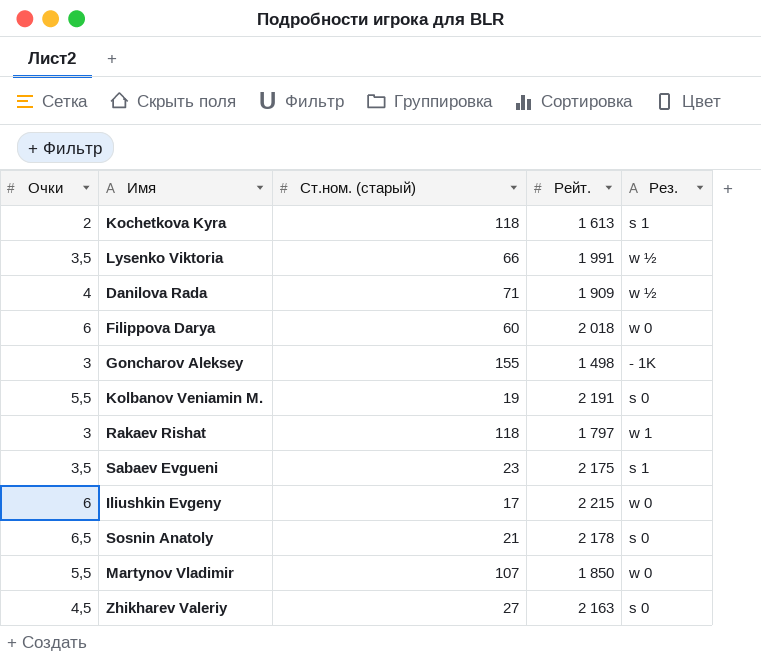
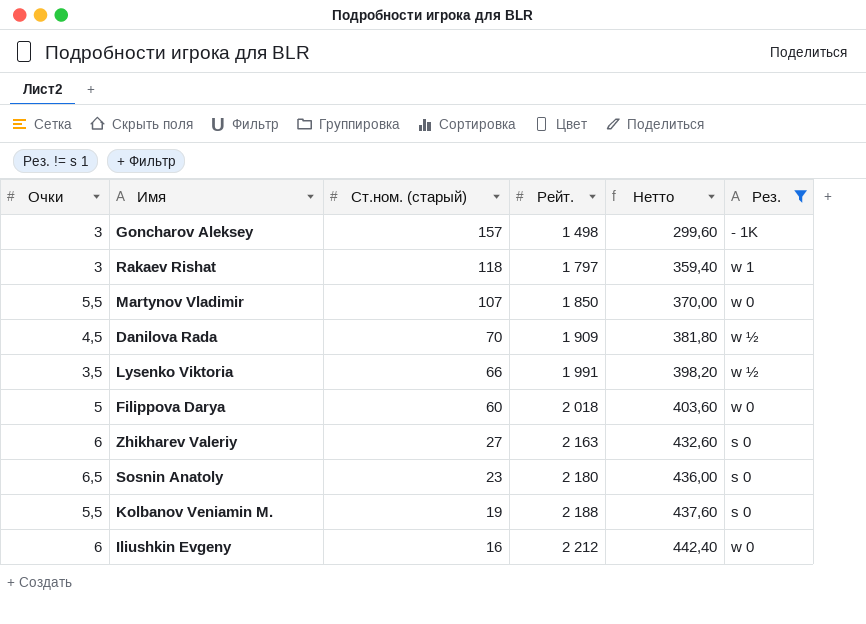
filter: none -> Рез. != s 1
row order: none -> Ст.ном. (старый) descending
column Нетто | formula: none -> [Рейт.] * 0,2
Goncharov Aleksey | Ст.ном. (старый): 155 -> 157
Danilova Rada | Очки: 4 -> 4,5
Danilova Rada | Ст.ном. (старый): 71 -> 70
Filippova Darya | Очки: 6 -> 5
Zhikharev Valeriy | Очки: 4,5 -> 6
Sosnin Anatoly | Ст.ном. (старый): 21 -> 23
Sosnin Anatoly | Рейт.: 2 178 -> 2 180
Kolbanov Veniamin M. | Рейт.: 2 191 -> 2 188
Iliushkin Evgeny | Ст.ном. (старый): 17 -> 16
Iliushkin Evgeny | Рейт.: 2 215 -> 2 212

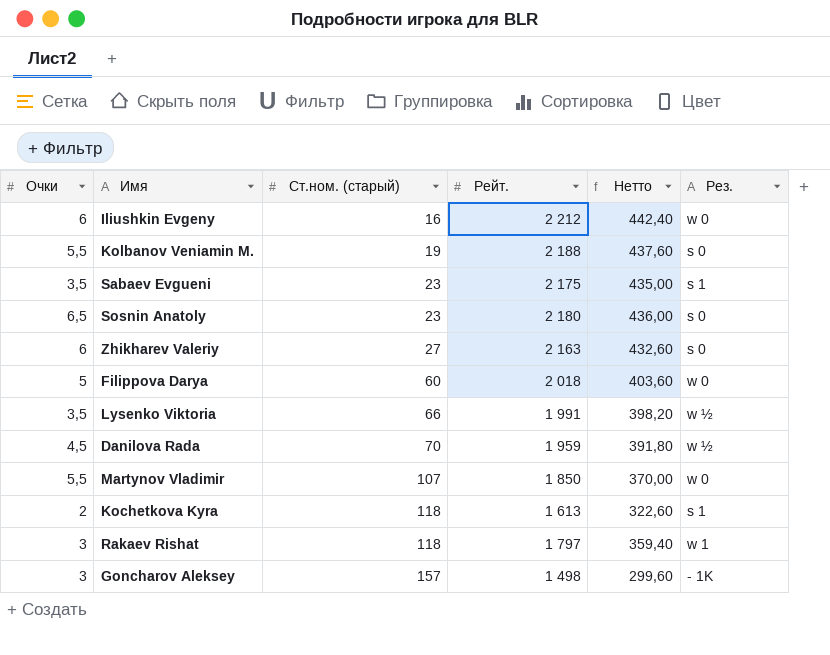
filter: Рез. != s 1 -> none
row order: Ст.ном. (старый) descending -> Ст.ном. (старый) ascending
Danilova Rada | Рейт.: 1 909 -> 1 959
Danilova Rada | Нетто: 381,80 -> 391,80

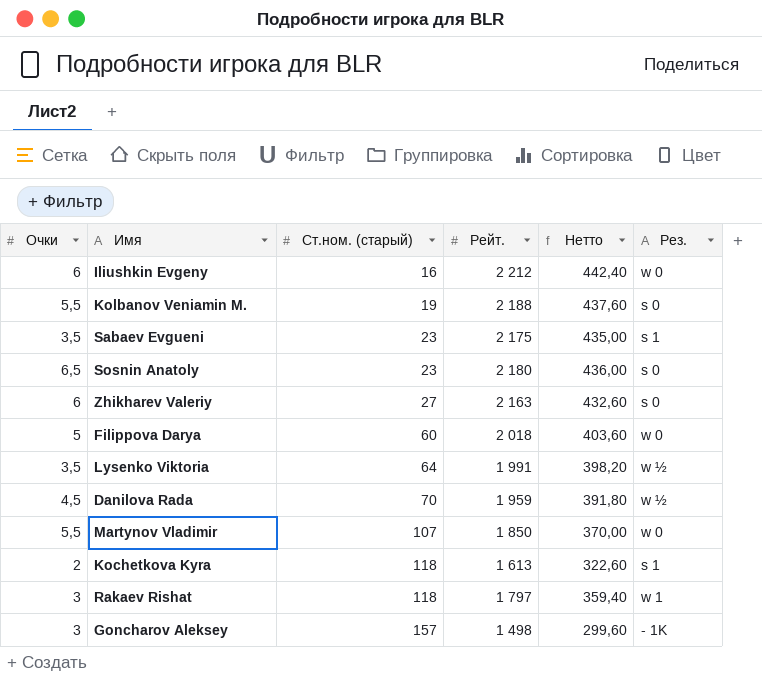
Lysenko Viktoria | Ст.ном. (старый): 66 -> 64

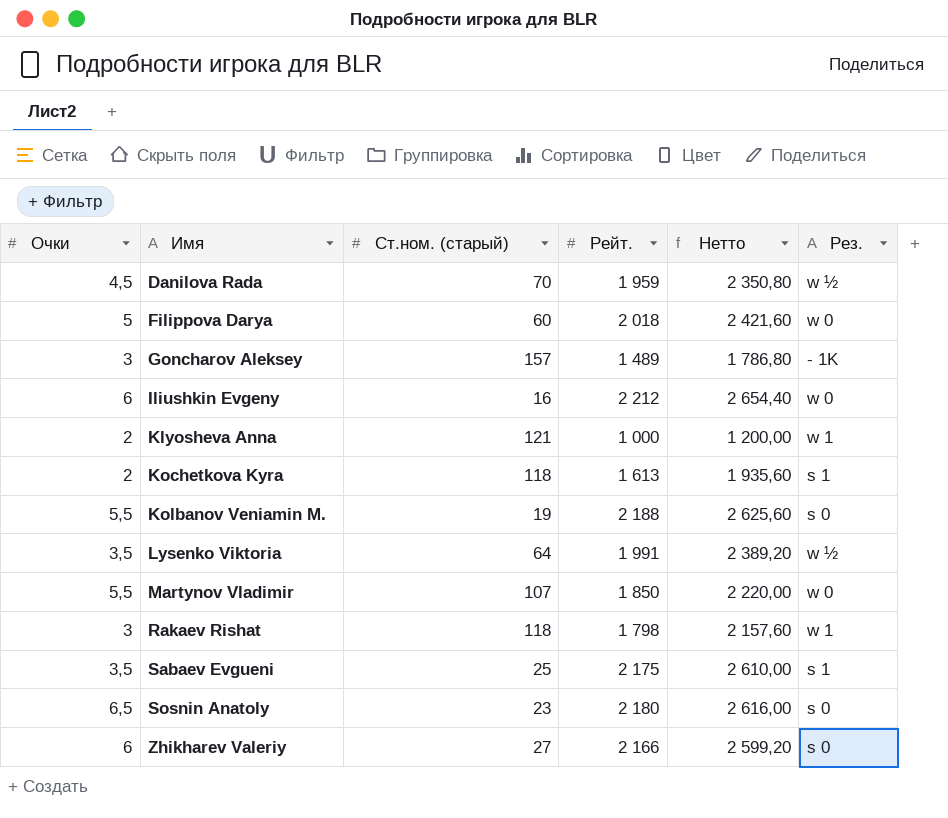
row order: Ст.ном. (старый) ascending -> Имя ascending
column Нетто | formula: [Рейт.] * 0,2 -> [Рейт.] * 1,2
Goncharov Aleksey | Рейт.: 1 498 -> 1 489
row Klyosheva Anna: none -> 2 | 121 | 1 000 | 1 200,00 | w 1
Rakaev Rishat | Рейт.: 1 797 -> 1 798
Sabaev Evgueni | Ст.ном. (старый): 23 -> 25
Zhikharev Valeriy | Рейт.: 2 163 -> 2 166

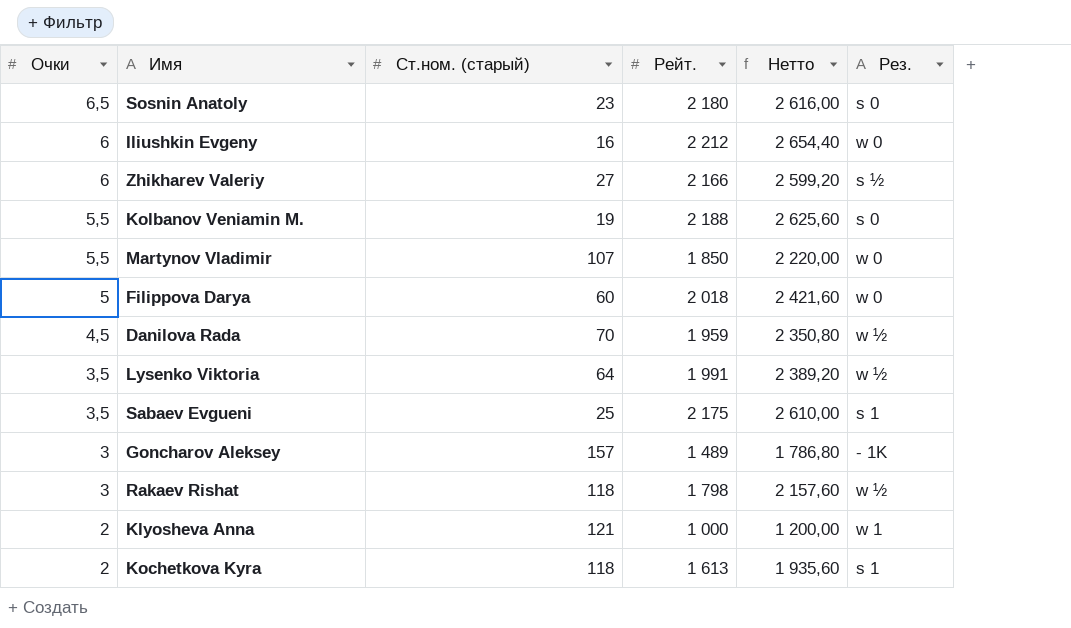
row order: Имя ascending -> Очки descending
Zhikharev Valeriy | Рез.: s 0 -> s ½
Rakaev Rishat | Рез.: w 1 -> w ½

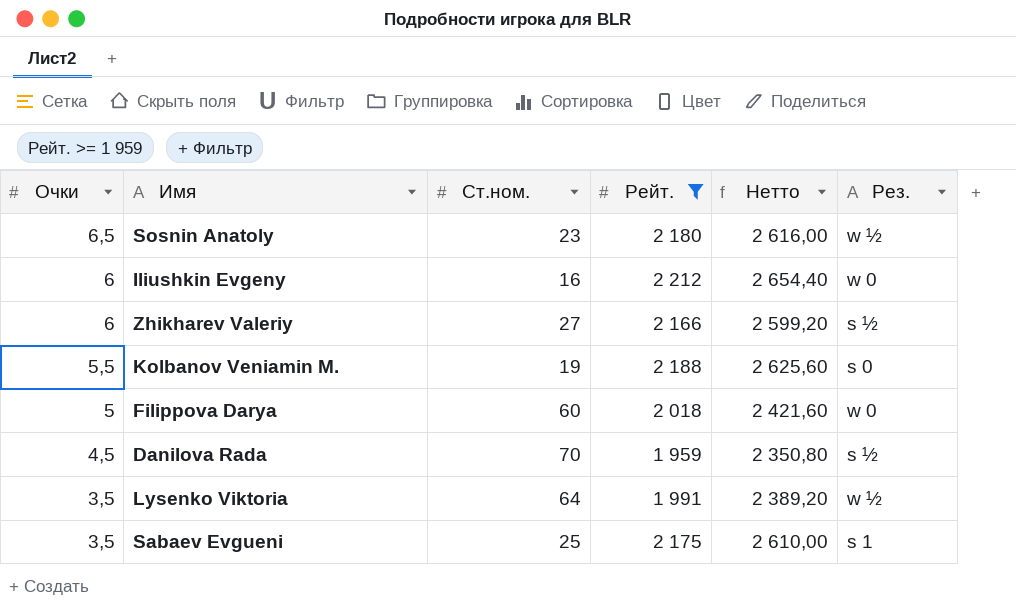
filter: none -> Рейт. >= 1 959
column name: Ст.ном. (старый) -> Ст.ном.
Sosnin Anatoly | Рез.: s 0 -> w ½
Danilova Rada | Рез.: w ½ -> s ½

